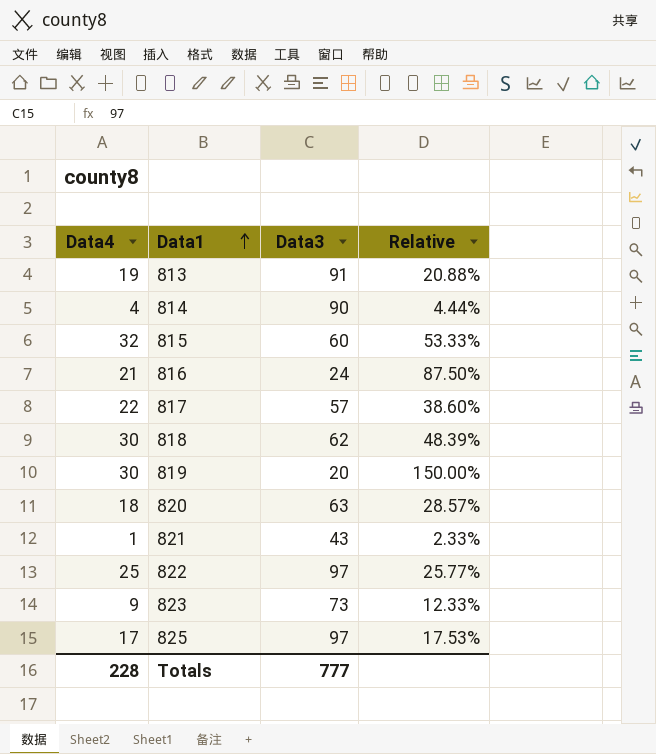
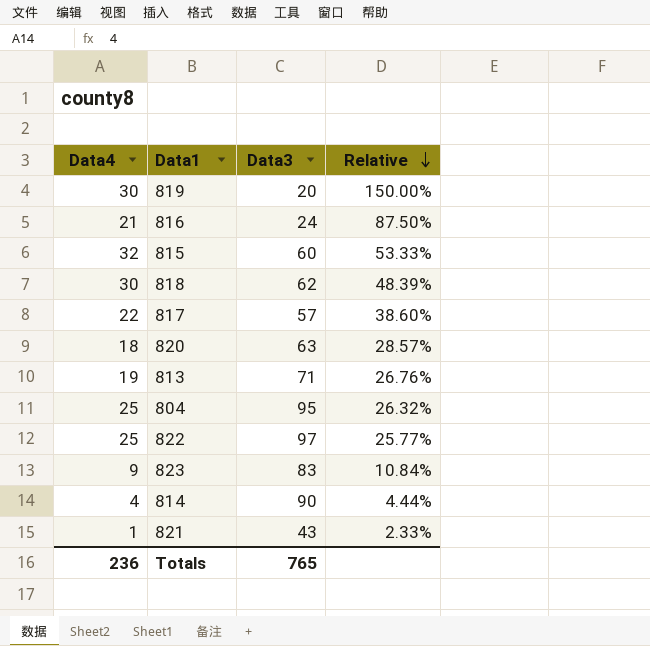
row order: Data1 ascending -> Relative descending
row 825: 17 | 97 | 17.53% -> none
813 | Data3: 91 -> 71
813 | Relative: 20.88% -> 26.76%
row 804: none -> 25 | 95 | 26.32%
823 | Data3: 73 -> 83
823 | Relative: 12.33% -> 10.84%
Totals | Data4: 228 -> 236
Totals | Data3: 777 -> 765

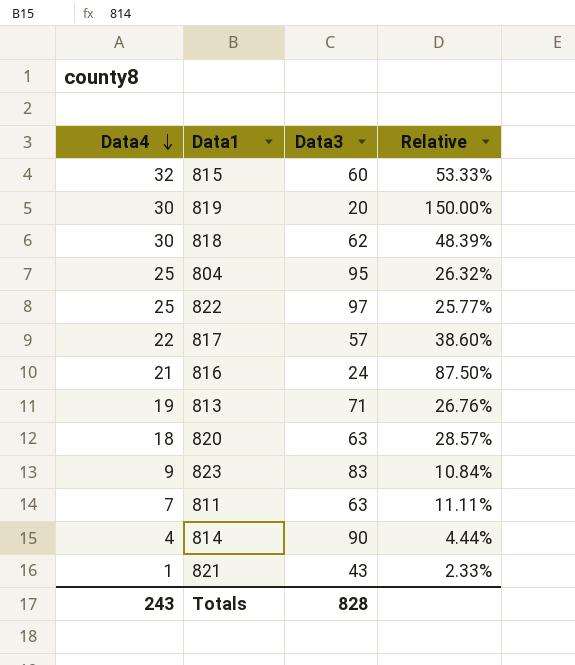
row order: Relative descending -> Data4 descending
row 811: none -> 7 | 63 | 11.11%
Totals | Data4: 236 -> 243
Totals | Data3: 765 -> 828

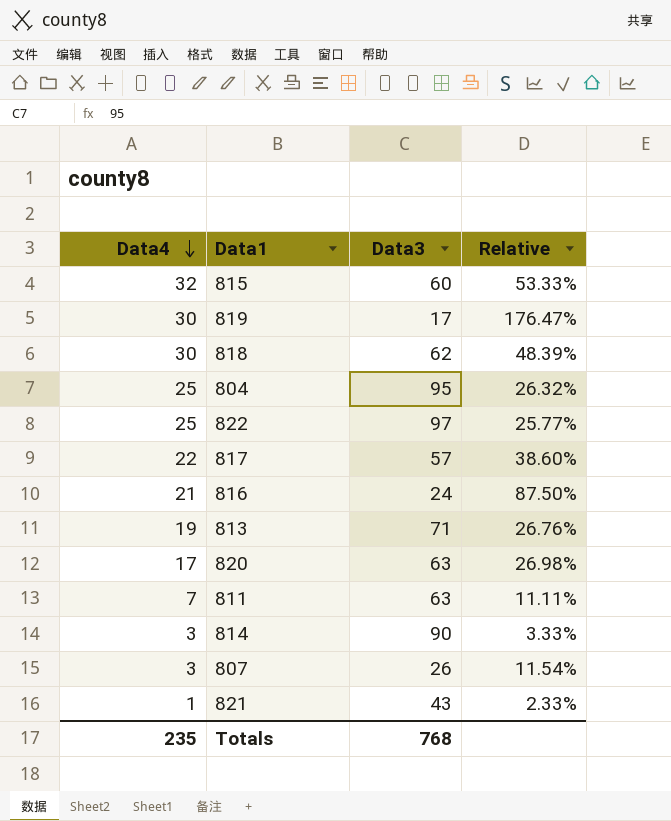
row 823: 9 | 83 | 10.84% -> none
819 | Data3: 20 -> 17
819 | Relative: 150.00% -> 176.47%
820 | Data4: 18 -> 17
820 | Relative: 28.57% -> 26.98%
814 | Data4: 4 -> 3
814 | Relative: 4.44% -> 3.33%
row 807: none -> 3 | 26 | 11.54%
Totals | Data4: 243 -> 235
Totals | Data3: 828 -> 768

